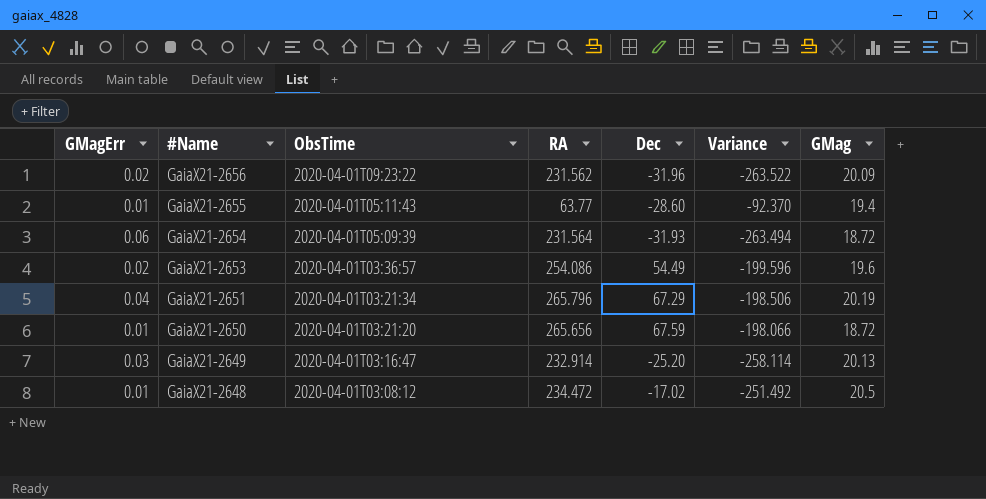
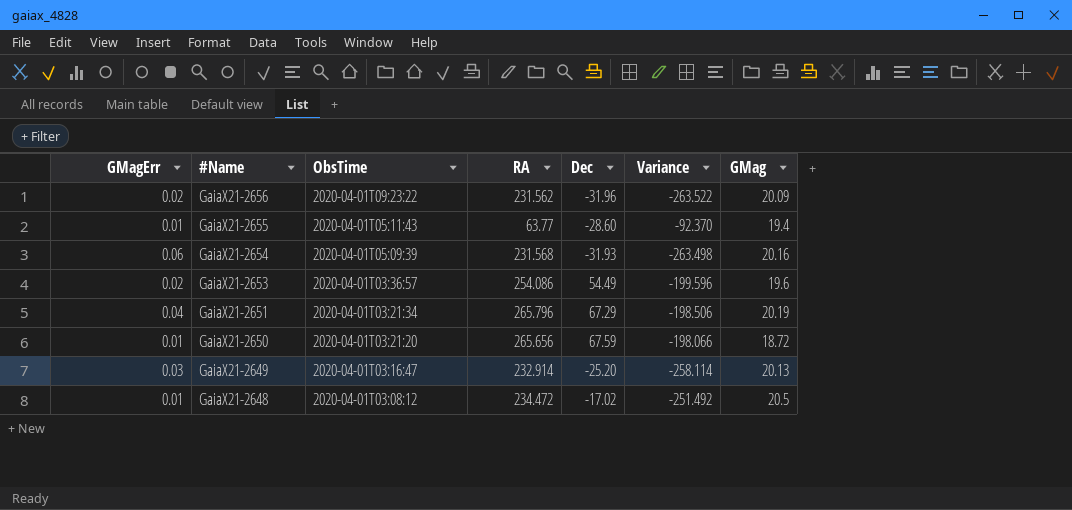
GaiaX21-2654 | RA: 231.564 -> 231.568
GaiaX21-2654 | Variance: -263.494 -> -263.498
GaiaX21-2654 | GMag: 18.72 -> 20.16

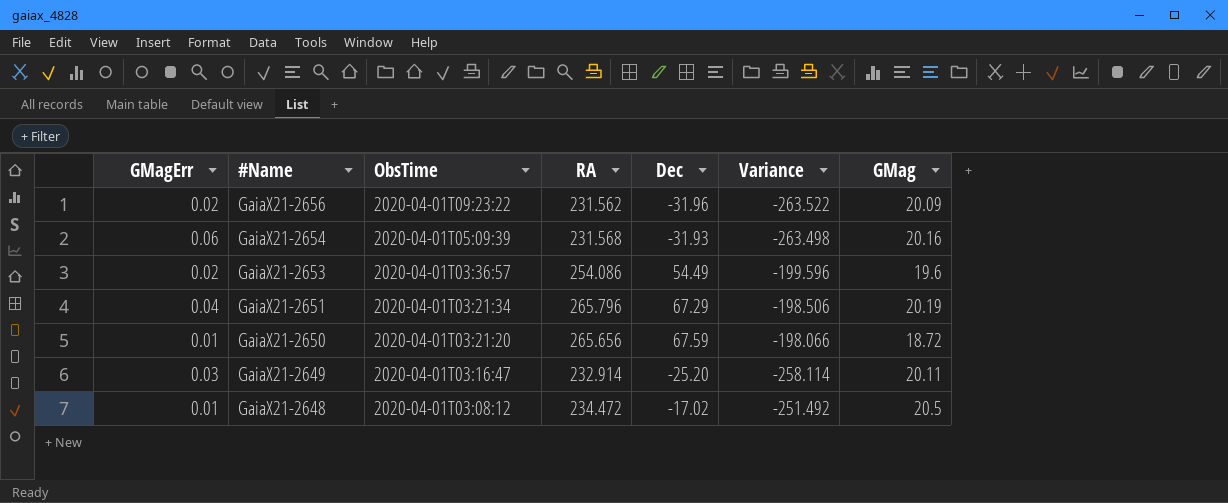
row GaiaX21-2655: 0.01 | 2020-04-01T05:11:43 | 63.77 | -28.60 | -92.370 | 19.4 -> none
GaiaX21-2649 | GMag: 20.13 -> 20.11

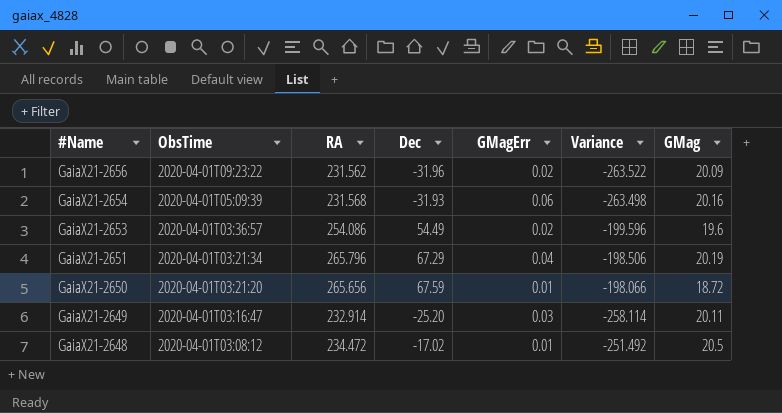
column GMagErr | position: 1 -> 5

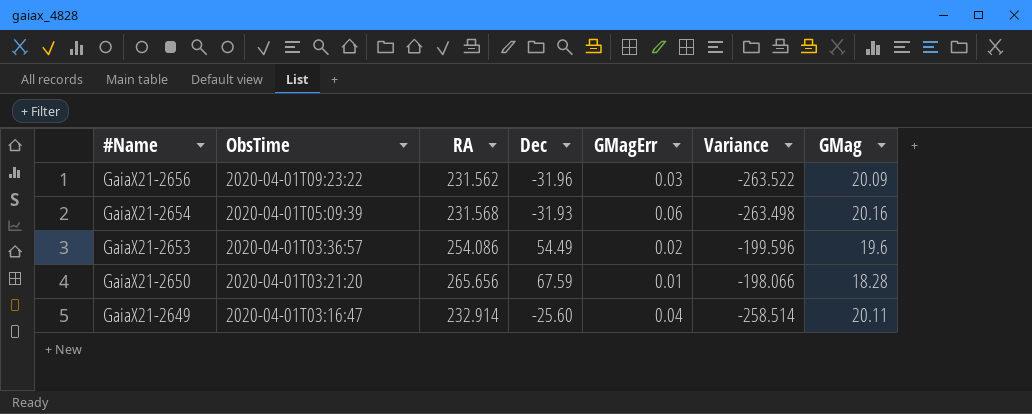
row GaiaX21-2651: 2020-04-01T03:21:34 | 265.796 | 67.29 | 0.04 | -198.506 | 20.19 -> none
row GaiaX21-2648: 2020-04-01T03:08:12 | 234.472 | -17.02 | 0.01 | -251.492 | 20.5 -> none
GaiaX21-2656 | GMagErr: 0.02 -> 0.03
GaiaX21-2650 | GMag: 18.72 -> 18.28
GaiaX21-2649 | Dec: -25.20 -> -25.60
GaiaX21-2649 | GMagErr: 0.03 -> 0.04
GaiaX21-2649 | Variance: -258.114 -> -258.514

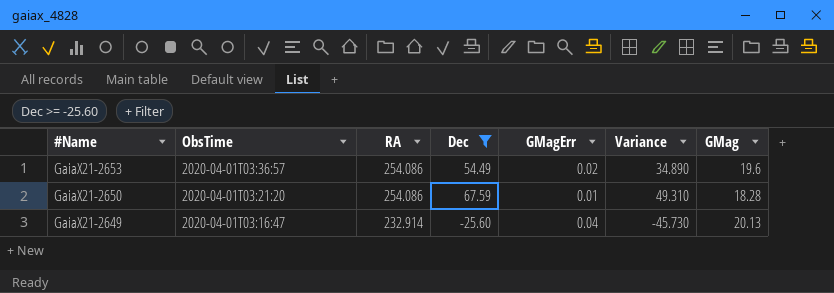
filter: none -> Dec >= -25.60
column Variance | formula: [Dec] - [RA] -> [Dec] - [GMag]
GaiaX21-2650 | RA: 265.656 -> 254.086
GaiaX21-2649 | GMag: 20.11 -> 20.13

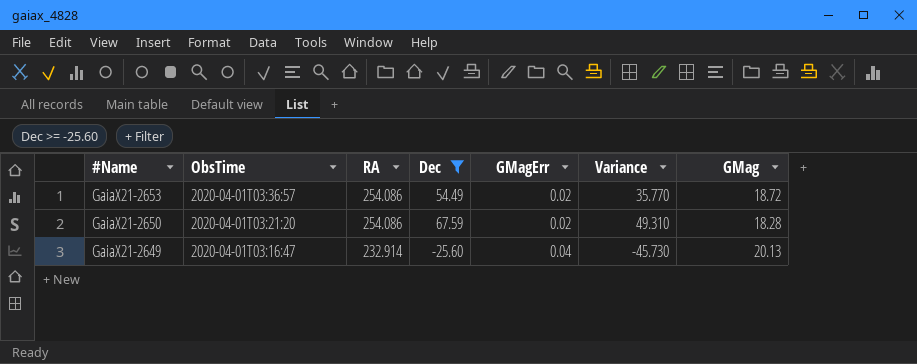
GaiaX21-2653 | Variance: 34.890 -> 35.770
GaiaX21-2653 | GMag: 19.6 -> 18.72
GaiaX21-2650 | GMagErr: 0.01 -> 0.02

